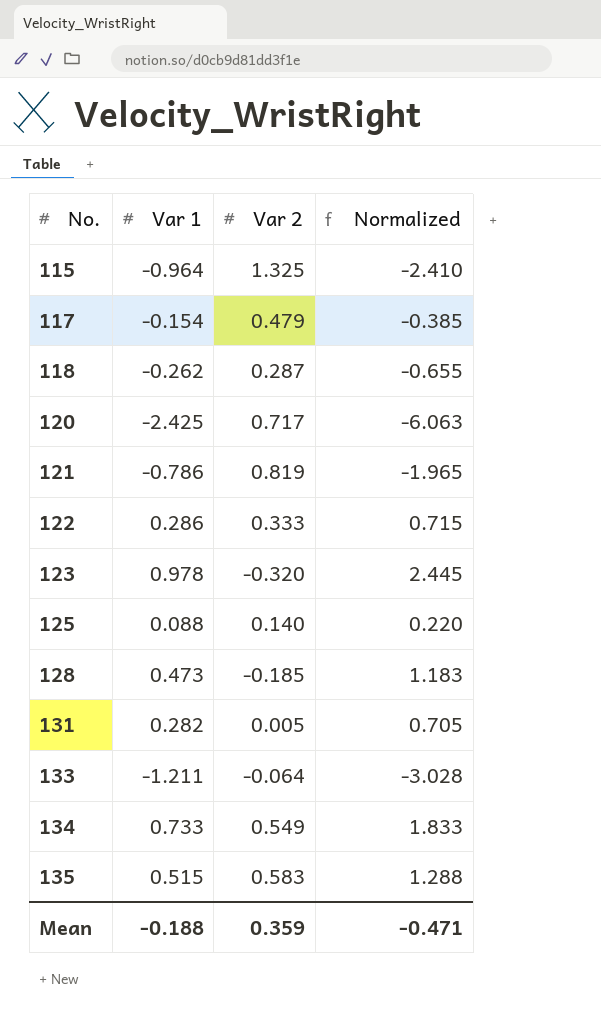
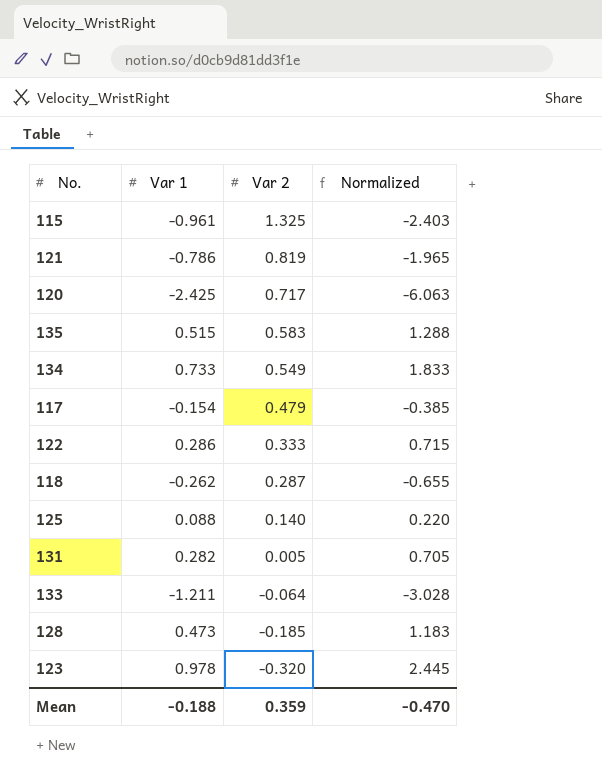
row order: No. ascending -> Var 2 descending
115 | Var 1: -0.964 -> -0.961
115 | Normalized: -2.410 -> -2.403
Mean | Normalized: -0.471 -> -0.470

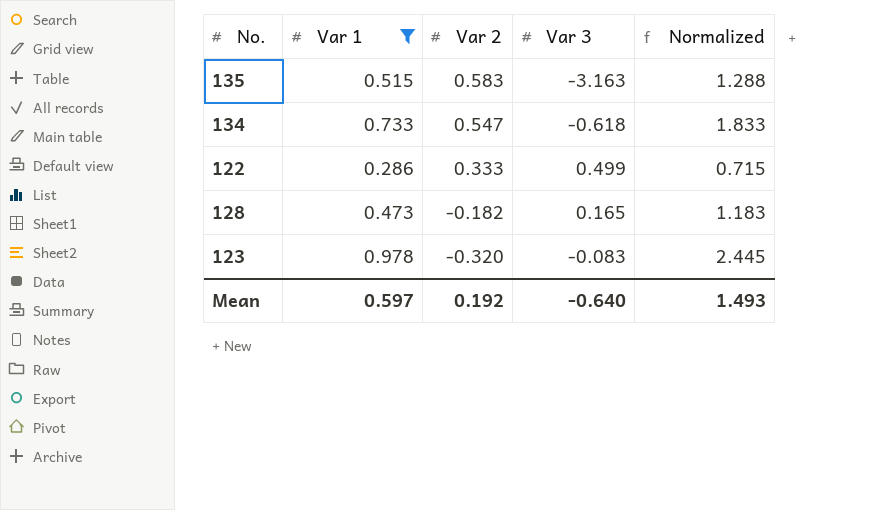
filter: none -> Var 1 >= 0.286
column Var 3 | position: none -> 4
134 | Var 2: 0.549 -> 0.547
128 | Var 2: -0.185 -> -0.182
Mean | Var 1: -0.188 -> 0.597
Mean | Var 2: 0.359 -> 0.192
Mean | Normalized: -0.470 -> 1.493

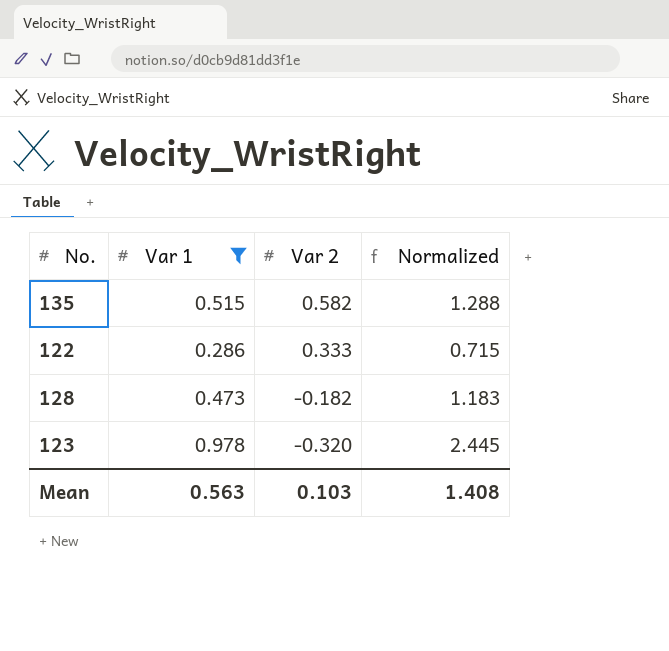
column Var 3 | position: 4 -> none
row 134: 0.733 | 0.547 | -0.618 | 1.833 -> none
135 | Var 2: 0.583 -> 0.582
Mean | Var 1: 0.597 -> 0.563
Mean | Var 2: 0.192 -> 0.103
Mean | Normalized: 1.493 -> 1.408

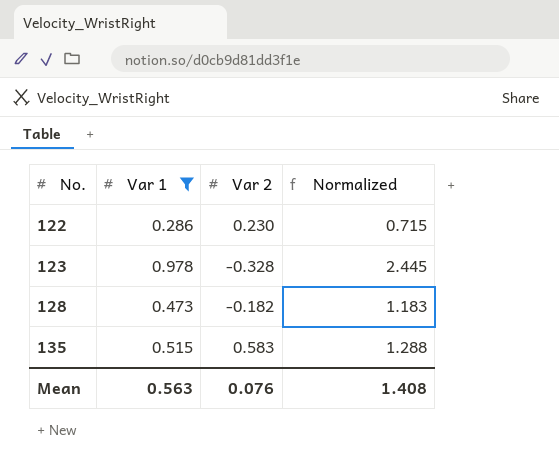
row order: Var 2 descending -> No. ascending
122 | Var 2: 0.333 -> 0.230
123 | Var 2: -0.320 -> -0.328
135 | Var 2: 0.582 -> 0.583
Mean | Var 2: 0.103 -> 0.076

